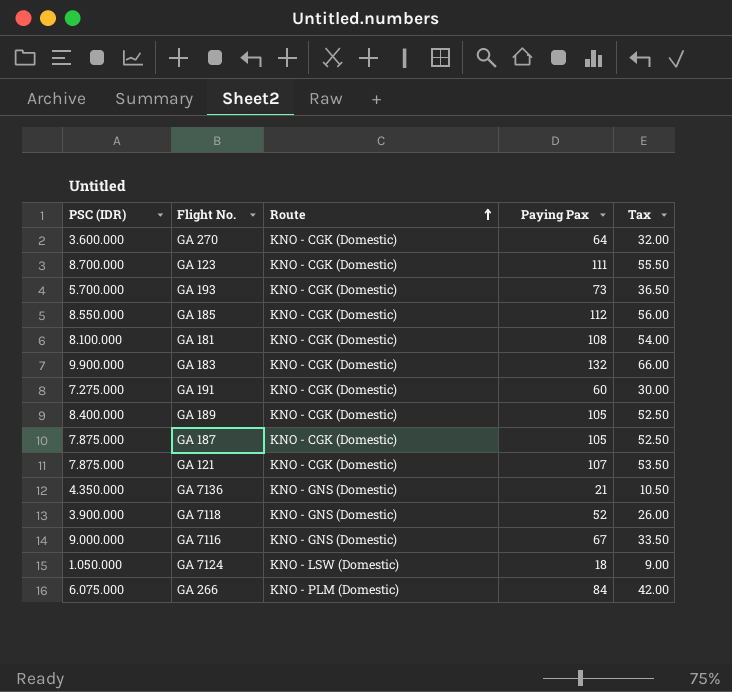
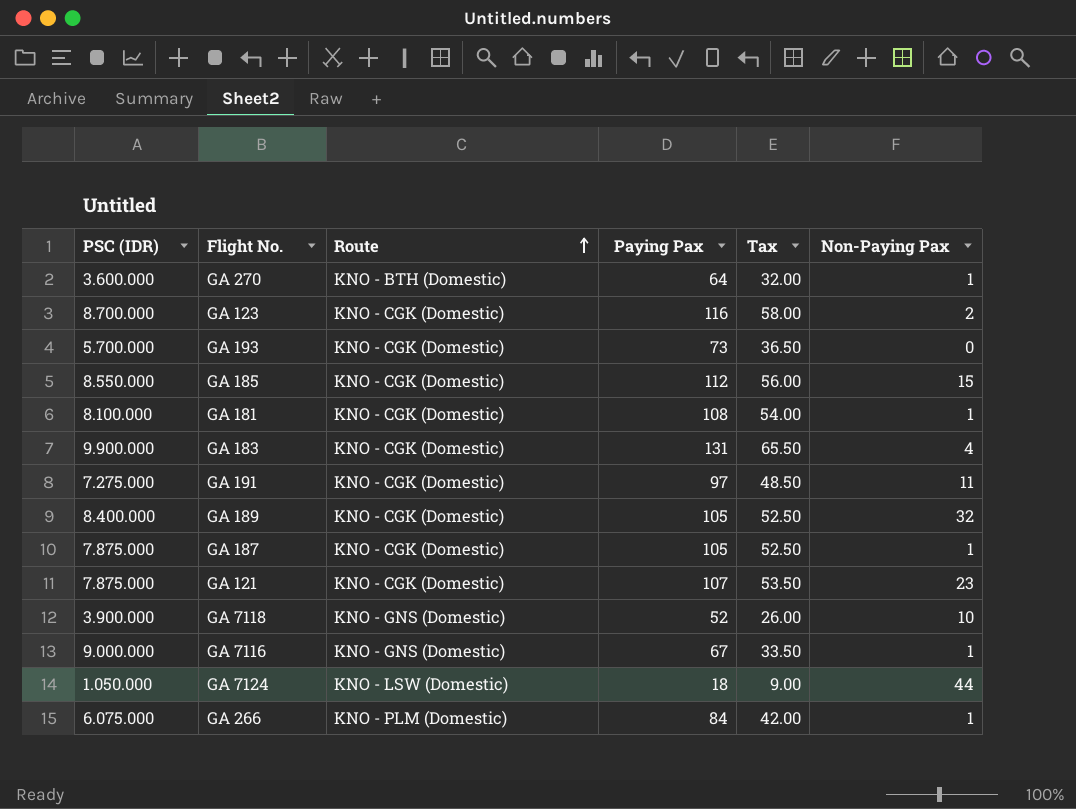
column Non-Paying Pax | position: none -> 6
row GA 7136: 4.350.000 | KNO - GNS (Domestic) | 21 | 10.50 -> none
GA 270 | Route: KNO - CGK (Domestic) -> KNO - BTH (Domestic)
GA 123 | Paying Pax: 111 -> 116
GA 123 | Tax: 55.50 -> 58.00
GA 183 | Paying Pax: 132 -> 131
GA 183 | Tax: 66.00 -> 65.50
GA 191 | Paying Pax: 60 -> 97
GA 191 | Tax: 30.00 -> 48.50

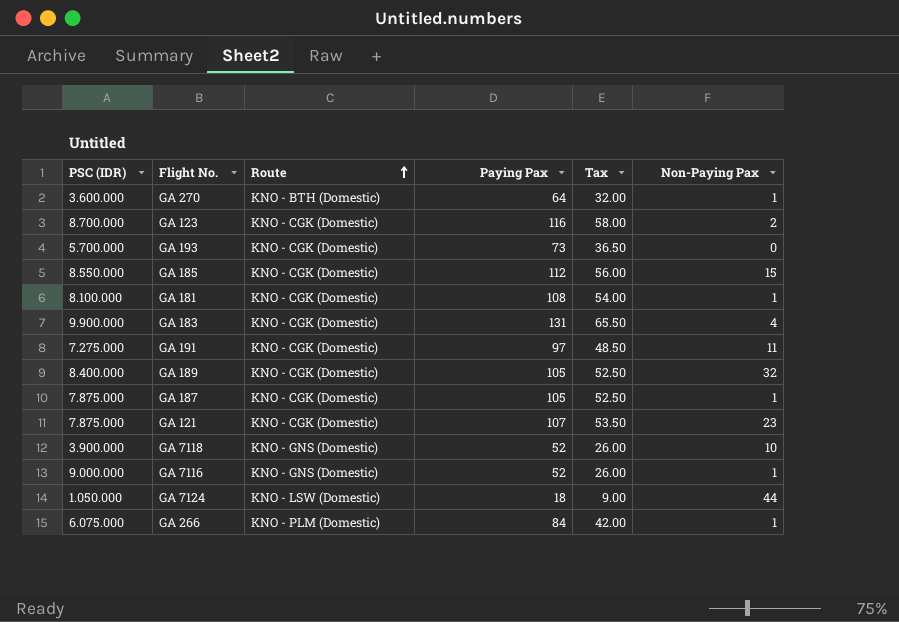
GA 7116 | Paying Pax: 67 -> 52
GA 7116 | Tax: 33.50 -> 26.00

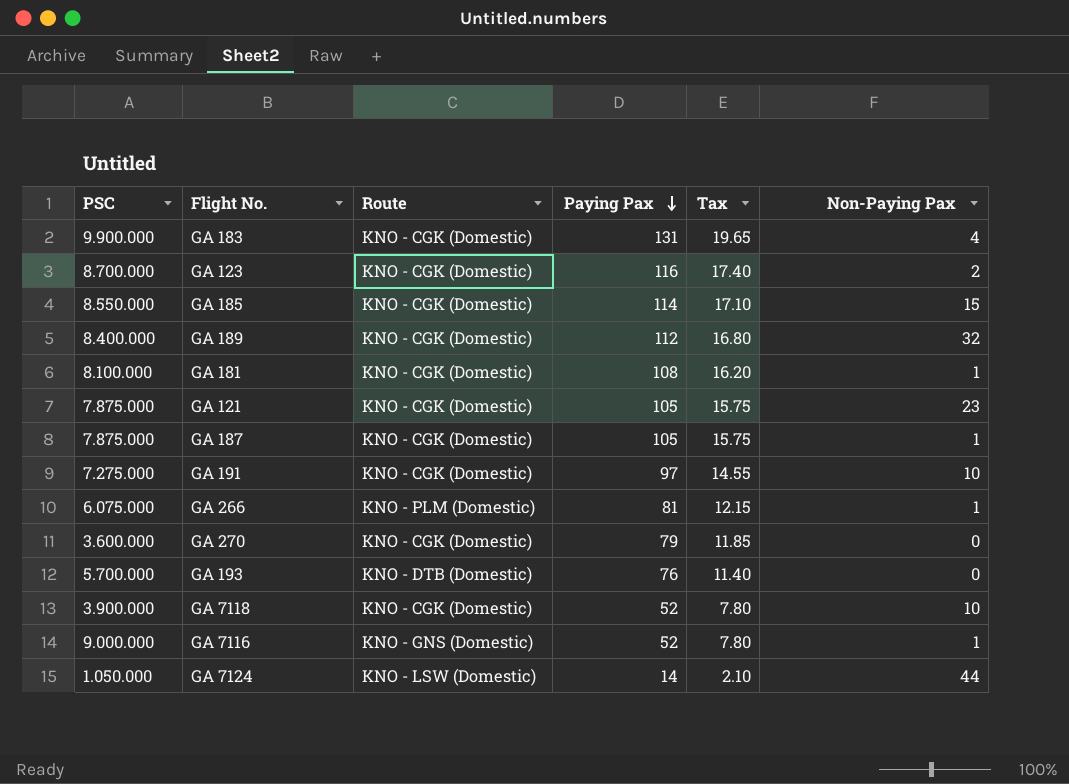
row order: Route ascending -> Paying Pax descending
column name: PSC (IDR) -> PSC
column Tax | formula: [Paying Pax] * 0.5 -> [Paying Pax] * 0.15
GA 185 | Paying Pax: 112 -> 114
GA 189 | Paying Pax: 105 -> 112
GA 121 | Paying Pax: 107 -> 105
GA 191 | Non-Paying Pax: 11 -> 10
GA 266 | Paying Pax: 84 -> 81
GA 270 | Route: KNO - BTH (Domestic) -> KNO - CGK (Domestic)
GA 270 | Paying Pax: 64 -> 79
GA 270 | Non-Paying Pax: 1 -> 0
GA 193 | Route: KNO - CGK (Domestic) -> KNO - DTB (Domestic)
GA 193 | Paying Pax: 73 -> 76
GA 7118 | Route: KNO - GNS (Domestic) -> KNO - CGK (Domestic)
GA 7124 | Paying Pax: 18 -> 14

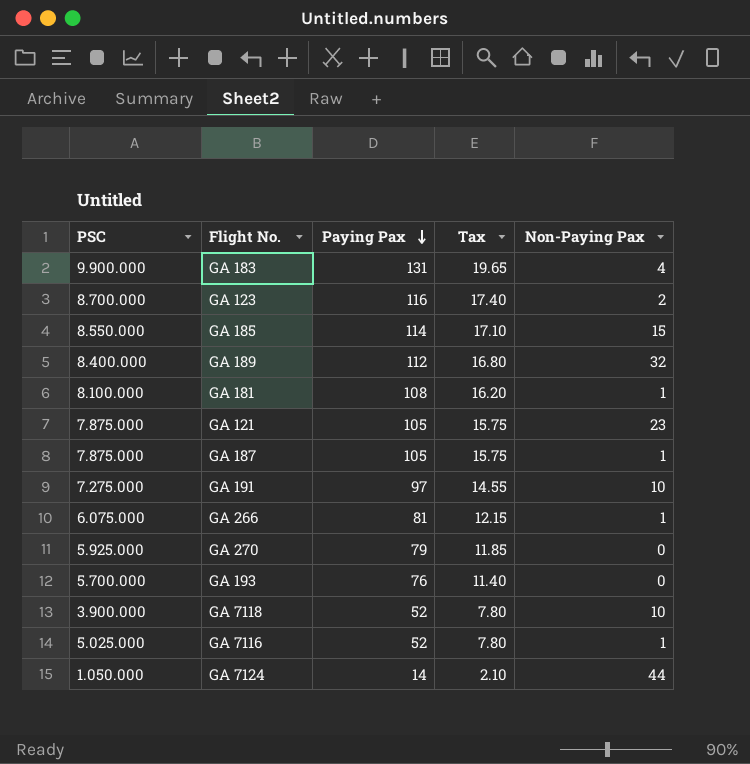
column Route | position: 3 -> none
GA 270 | PSC: 3.600.000 -> 5.925.000
GA 7116 | PSC: 9.000.000 -> 5.025.000

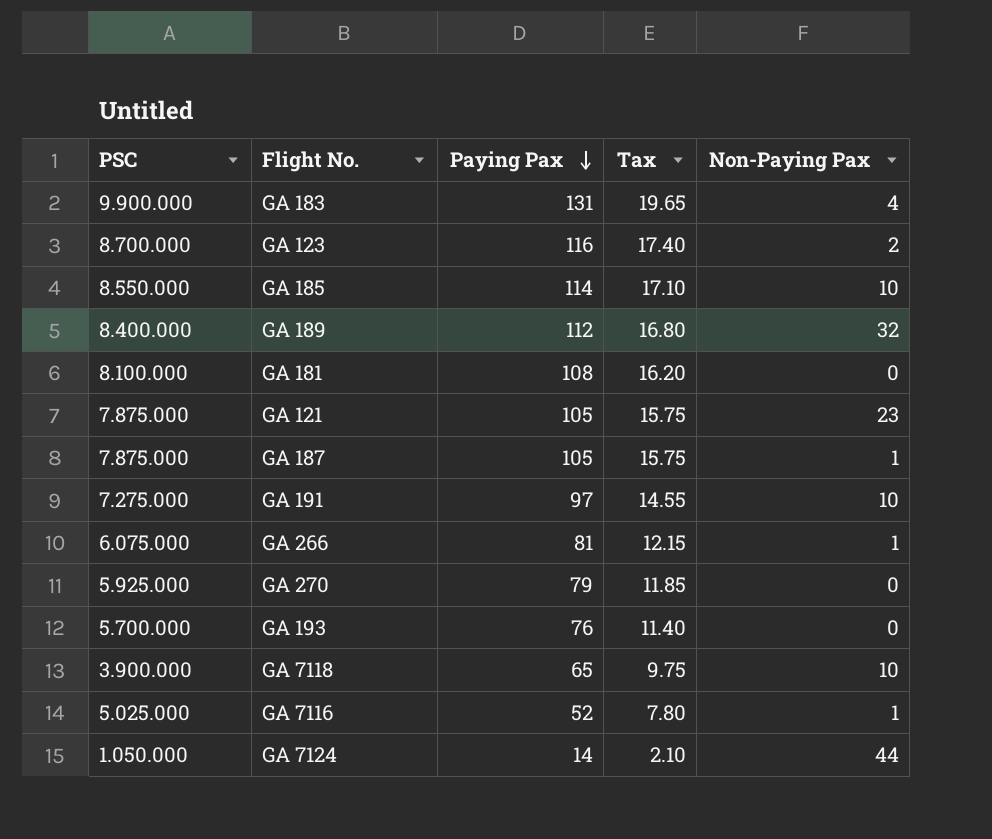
GA 185 | Non-Paying Pax: 15 -> 10
GA 181 | Non-Paying Pax: 1 -> 0
GA 7118 | Paying Pax: 52 -> 65
GA 7118 | Tax: 7.80 -> 9.75

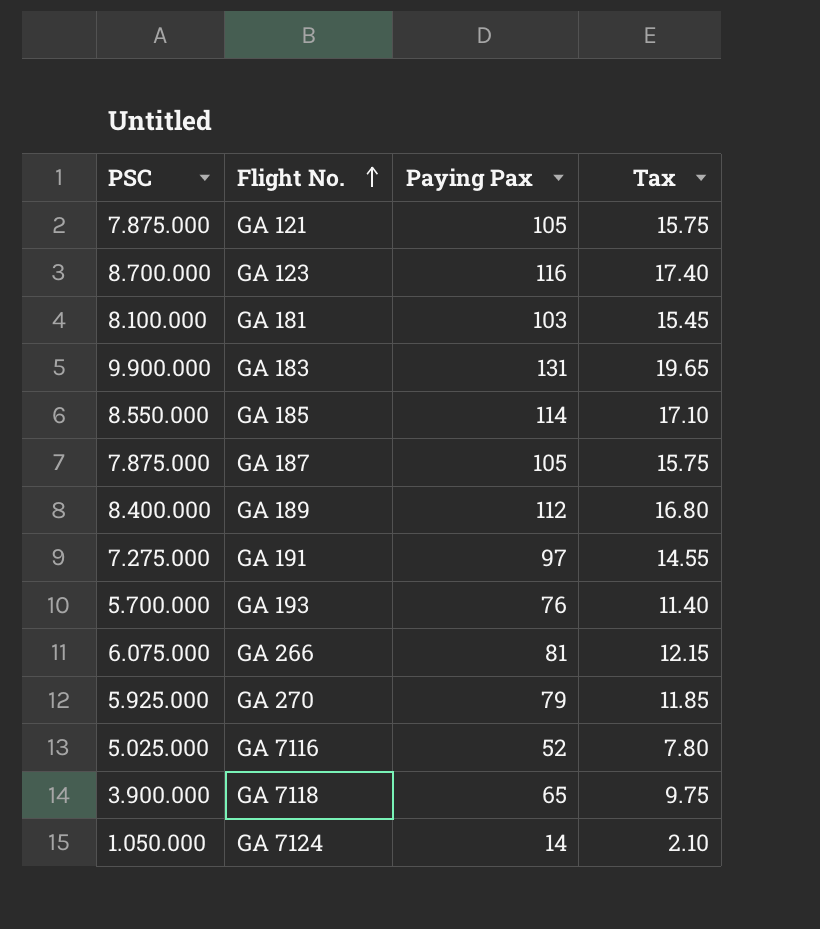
row order: Paying Pax descending -> Flight No. ascending
column Non-Paying Pax | position: 5 -> none
GA 181 | Paying Pax: 108 -> 103
GA 181 | Tax: 16.20 -> 15.45

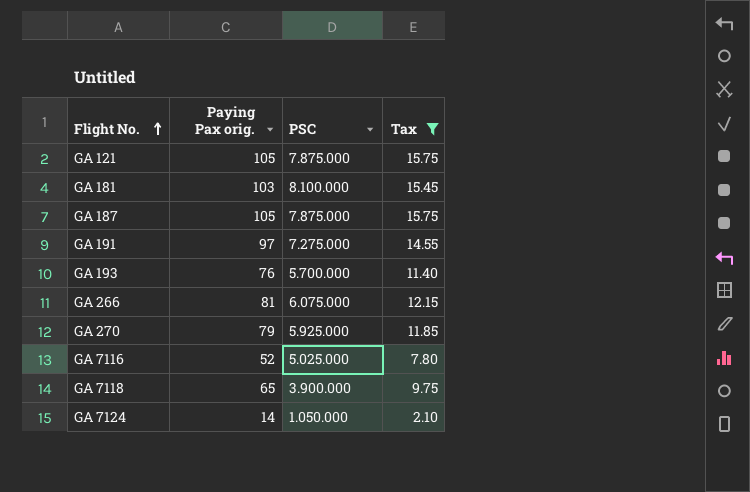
filter: none -> Tax <= 15.75
column name: Paying Pax -> Paying Pax orig.
column PSC | position: 1 -> 3

